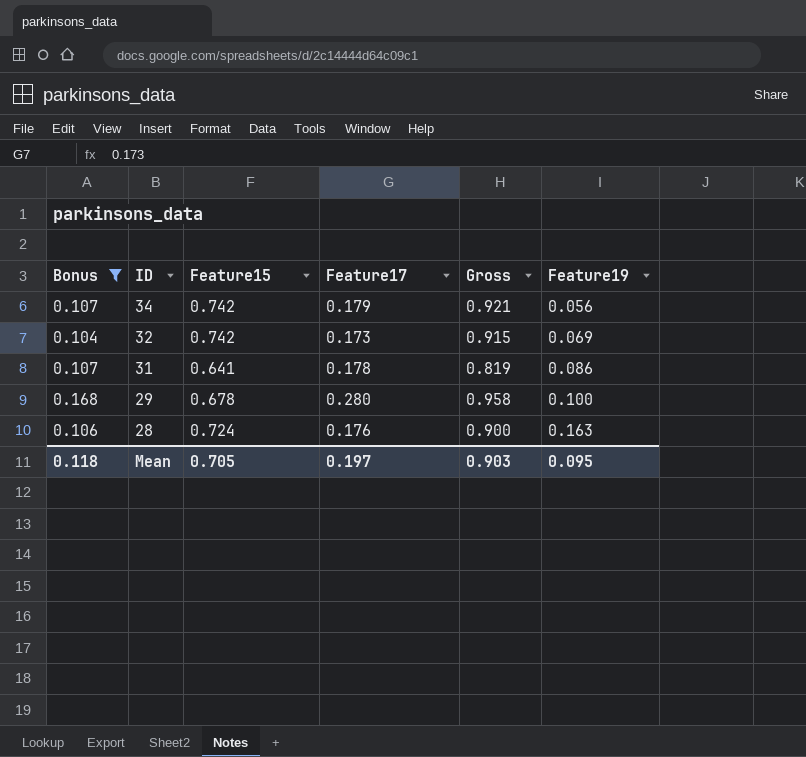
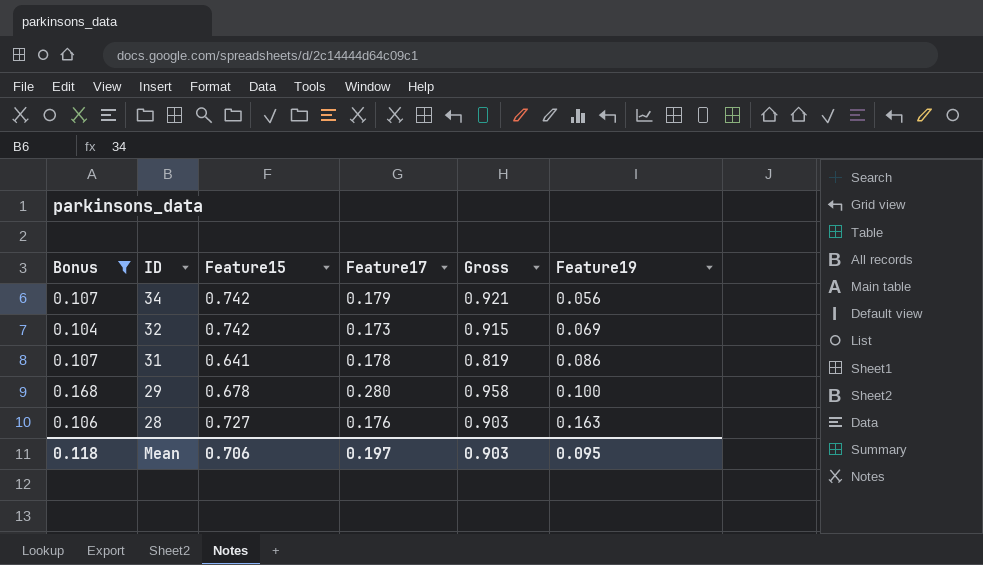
28 | Feature15: 0.724 -> 0.727
28 | Gross: 0.900 -> 0.903
Mean | Feature15: 0.705 -> 0.706

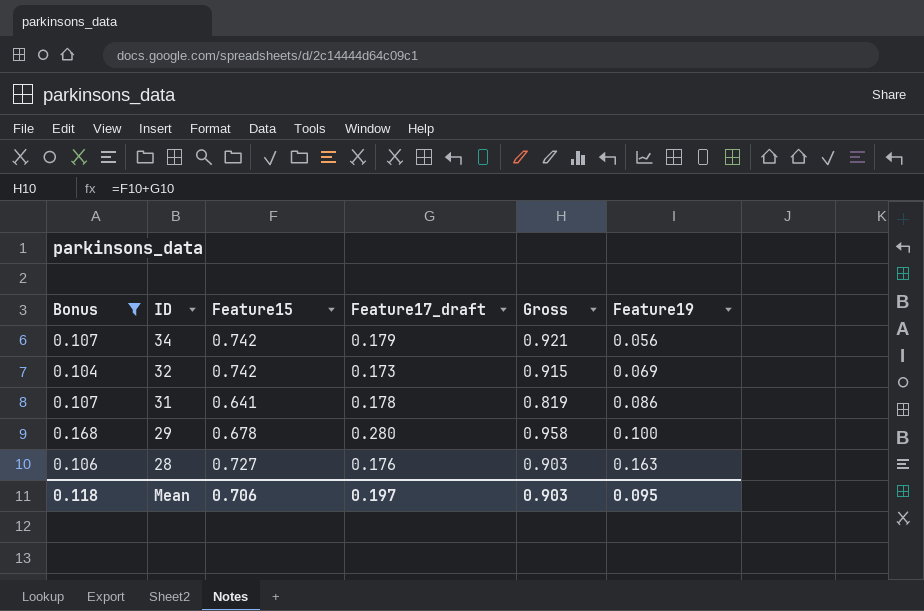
column name: Feature17 -> Feature17_draft

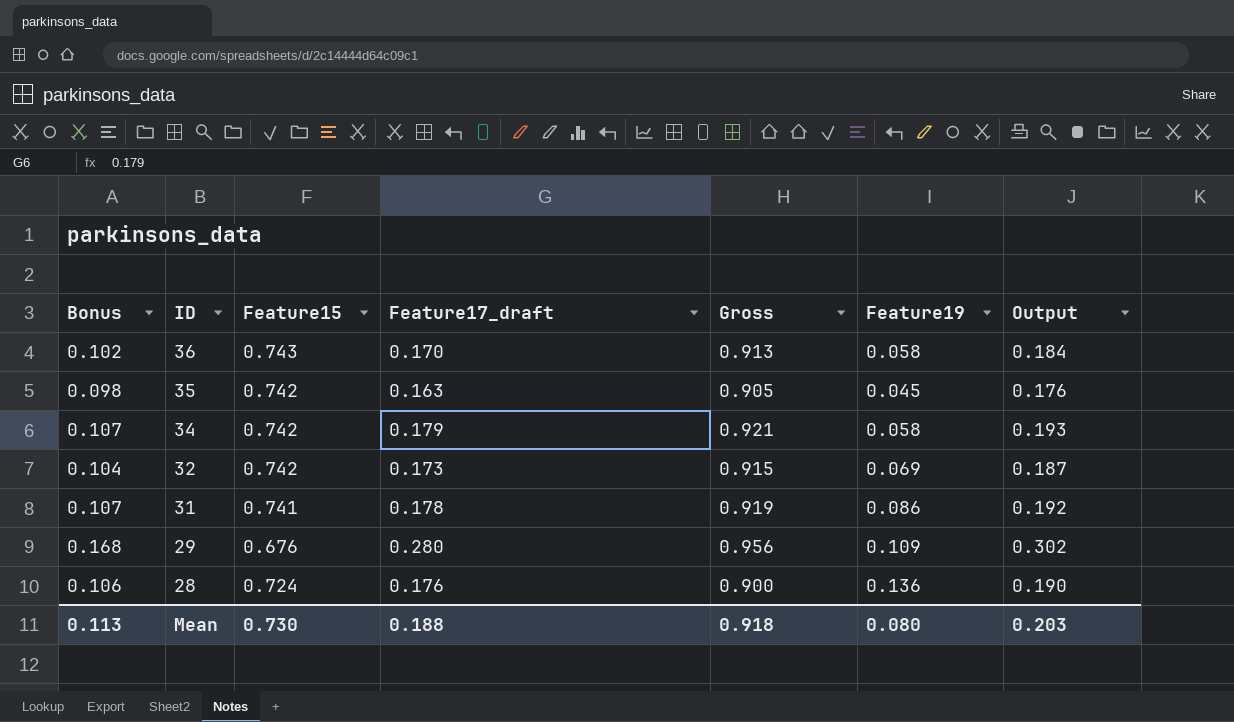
filter: Bonus >= 0.104 -> none
column Output | formula: none -> [Feature17_draft] * 1.08
34 | Feature19: 0.056 -> 0.058
31 | Feature15: 0.641 -> 0.741
31 | Gross: 0.819 -> 0.919
29 | Feature15: 0.678 -> 0.676
29 | Gross: 0.958 -> 0.956
29 | Feature19: 0.100 -> 0.109
28 | Feature15: 0.727 -> 0.724
28 | Gross: 0.903 -> 0.900
28 | Feature19: 0.163 -> 0.136
Mean | Bonus: 0.118 -> 0.113
Mean | Feature15: 0.706 -> 0.730
Mean | Feature17_draft: 0.197 -> 0.188
Mean | Gross: 0.903 -> 0.918
Mean | Feature19: 0.095 -> 0.080

